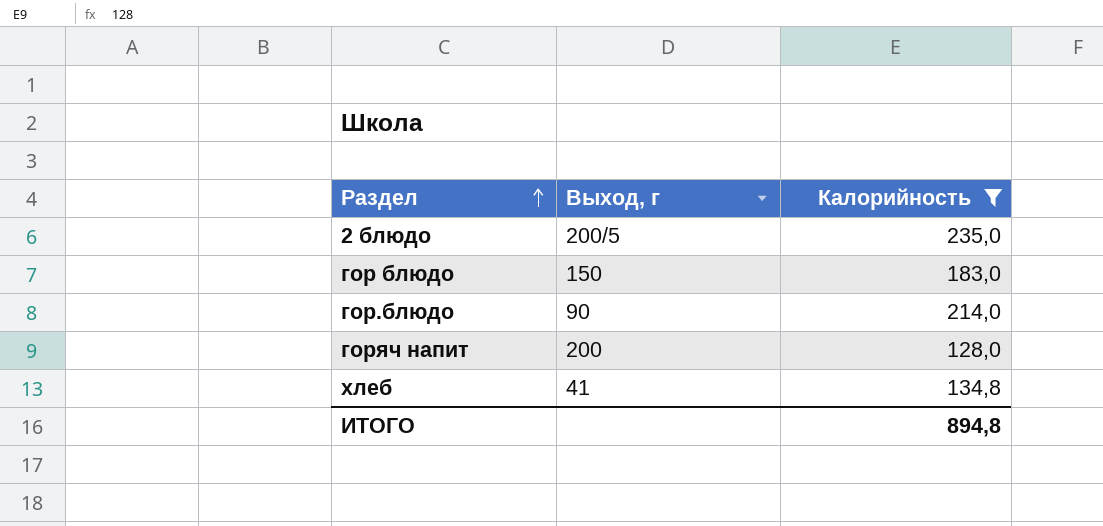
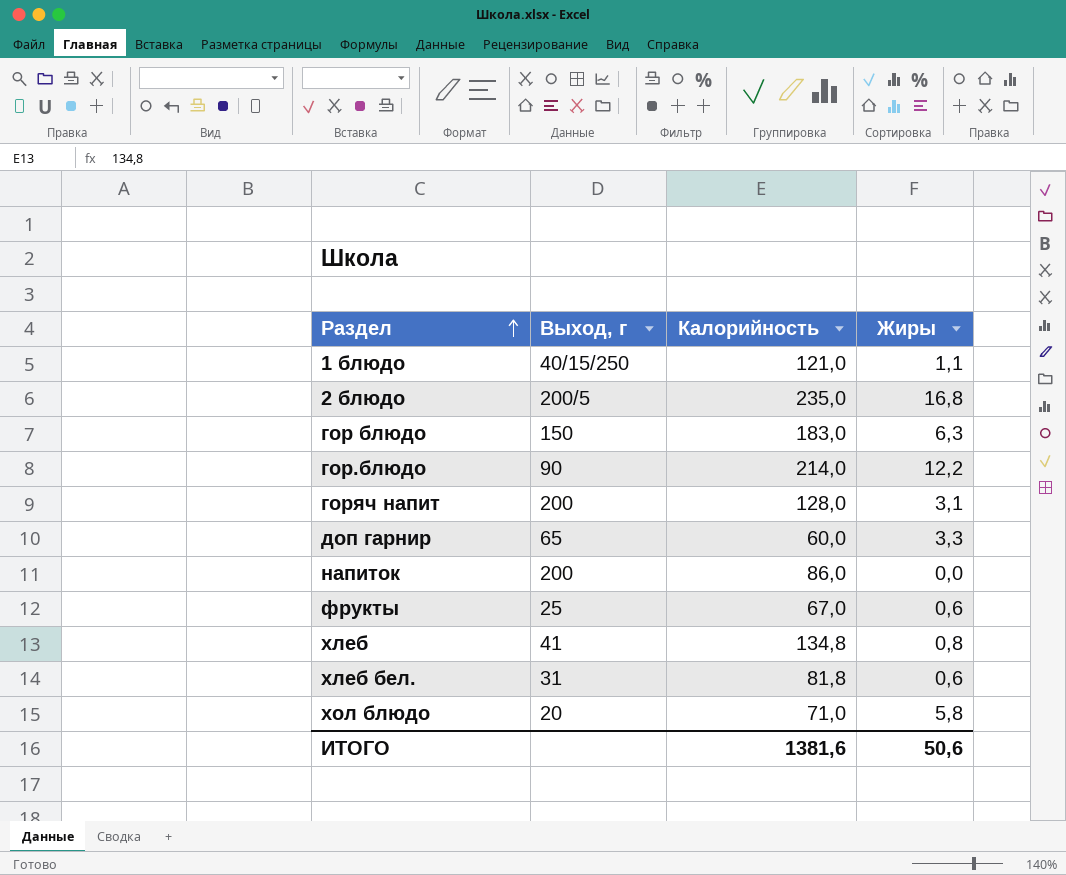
filter: Калорийность >= 128,0 -> none
column Жиры | position: none -> 4
ИТОГО | Калорийность: 894,8 -> 1381,6

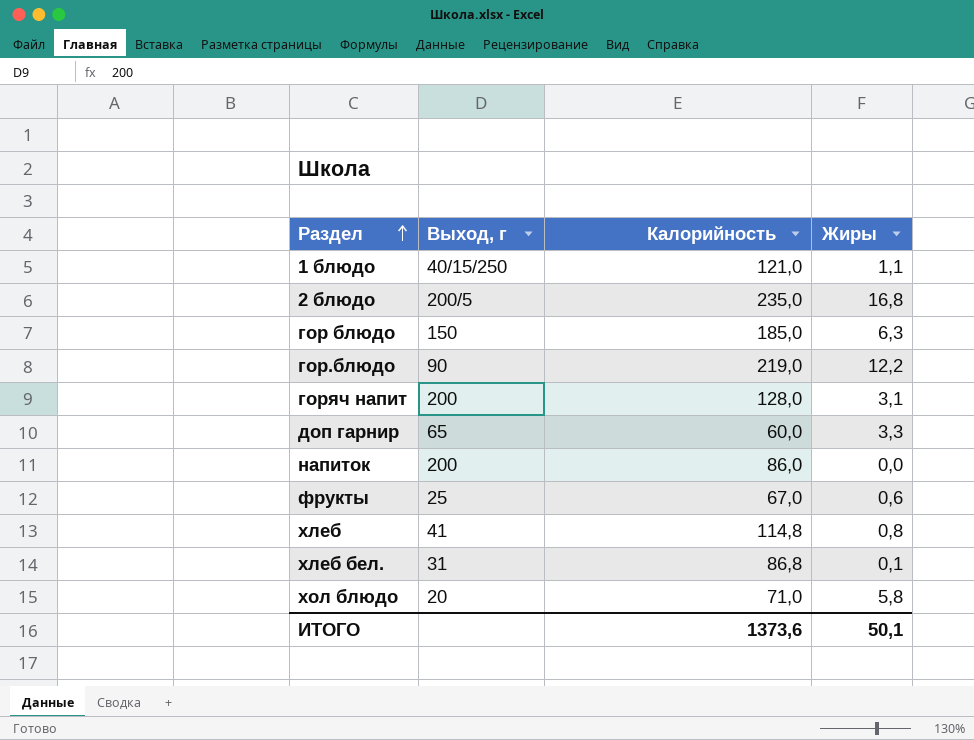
гор блюдо | Калорийность: 183,0 -> 185,0
гор.блюдо | Калорийность: 214,0 -> 219,0
хлеб | Калорийность: 134,8 -> 114,8
хлеб бел. | Калорийность: 81,8 -> 86,8
хлеб бел. | Жиры: 0,6 -> 0,1
ИТОГО | Калорийность: 1381,6 -> 1373,6
ИТОГО | Жиры: 50,6 -> 50,1

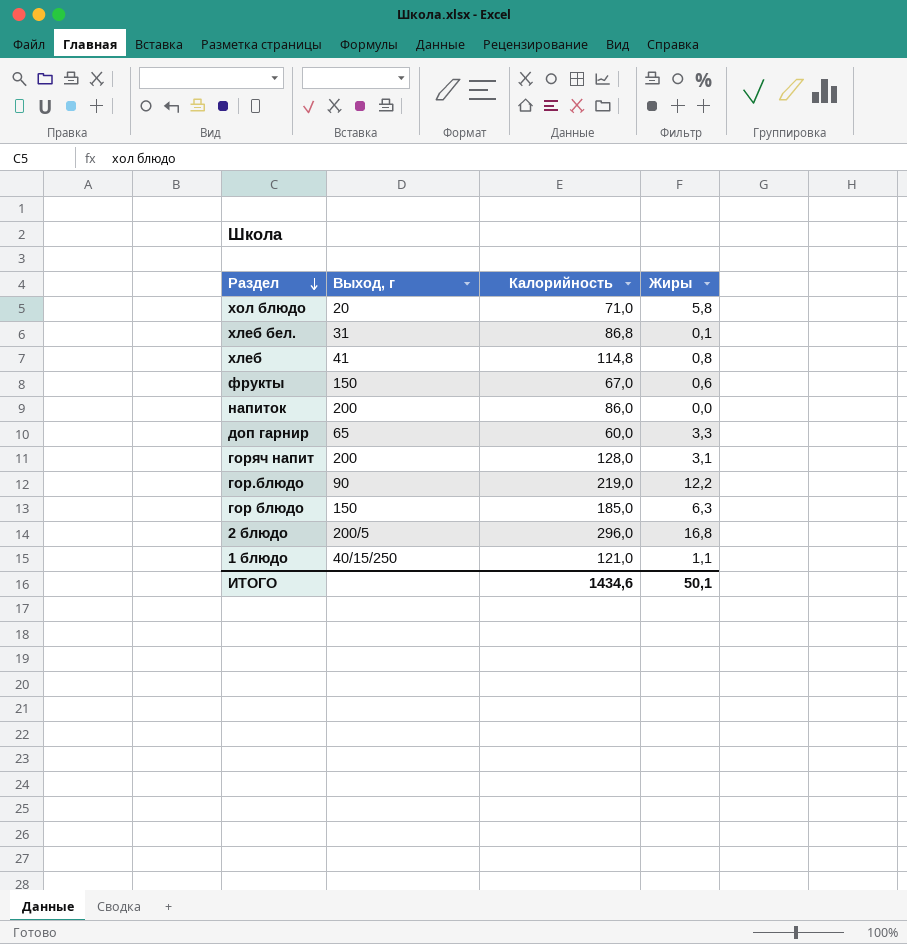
row order: Раздел ascending -> Раздел descending
фрукты | Выход, г: 25 -> 150
2 блюдо | Калорийность: 235,0 -> 296,0
ИТОГО | Калорийность: 1373,6 -> 1434,6

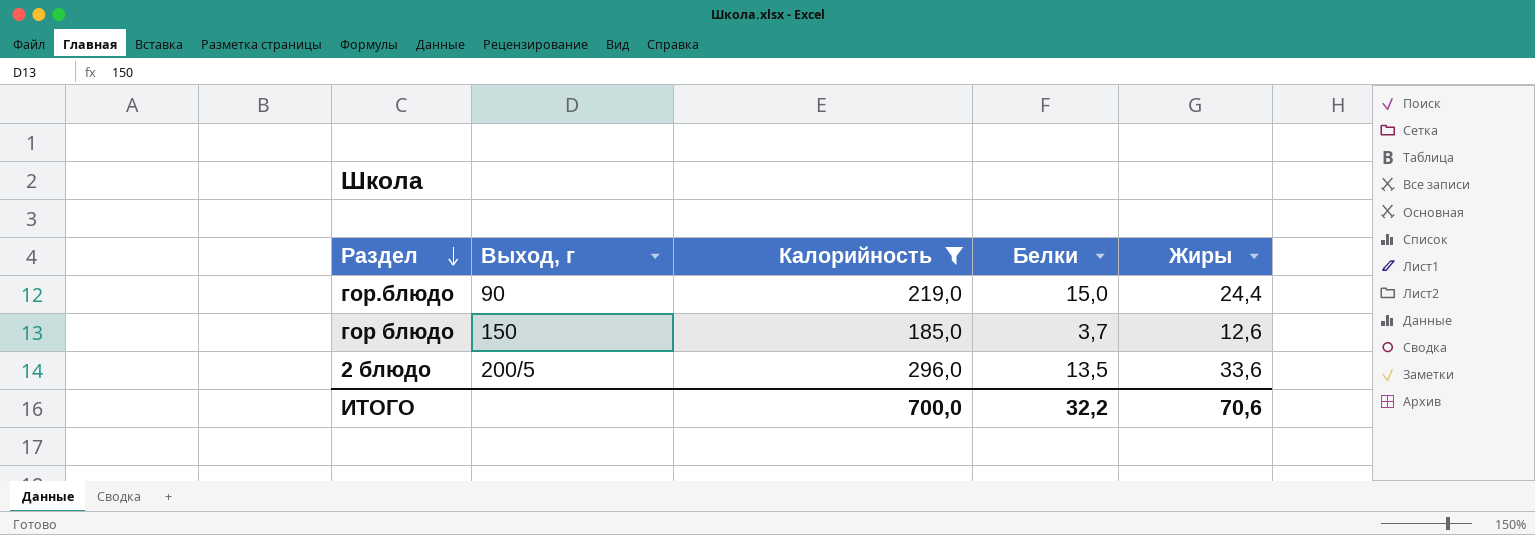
filter: none -> Калорийность >= 185,0
column Белки | position: none -> 4
гор.блюдо | Жиры: 12,2 -> 24,4
гор блюдо | Жиры: 6,3 -> 12,6
2 блюдо | Жиры: 16,8 -> 33,6
ИТОГО | Калорийность: 1434,6 -> 700,0
ИТОГО | Жиры: 50,1 -> 70,6

